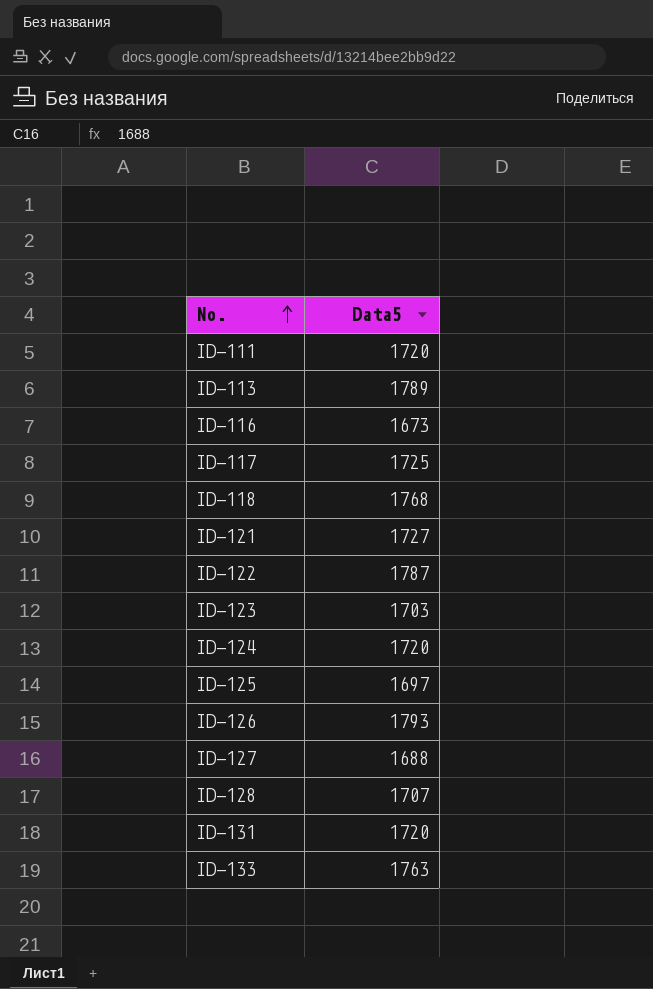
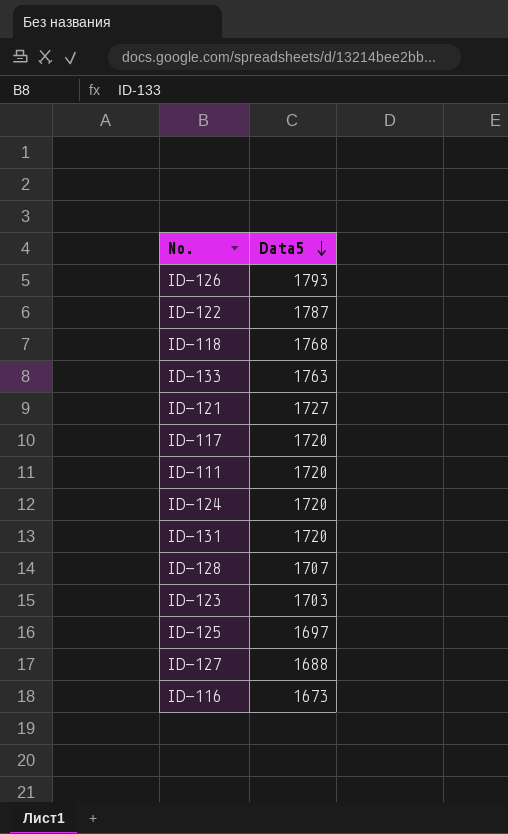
row order: No. ascending -> Data5 descending
row ID-113: 1789 -> none
ID-117 | Data5: 1725 -> 1720

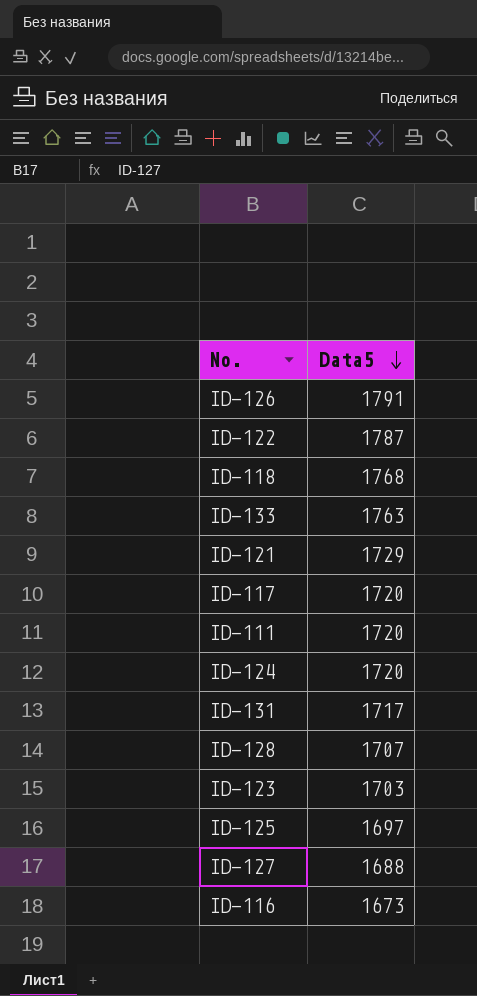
ID-126 | Data5: 1793 -> 1791
ID-121 | Data5: 1727 -> 1729
ID-131 | Data5: 1720 -> 1717

